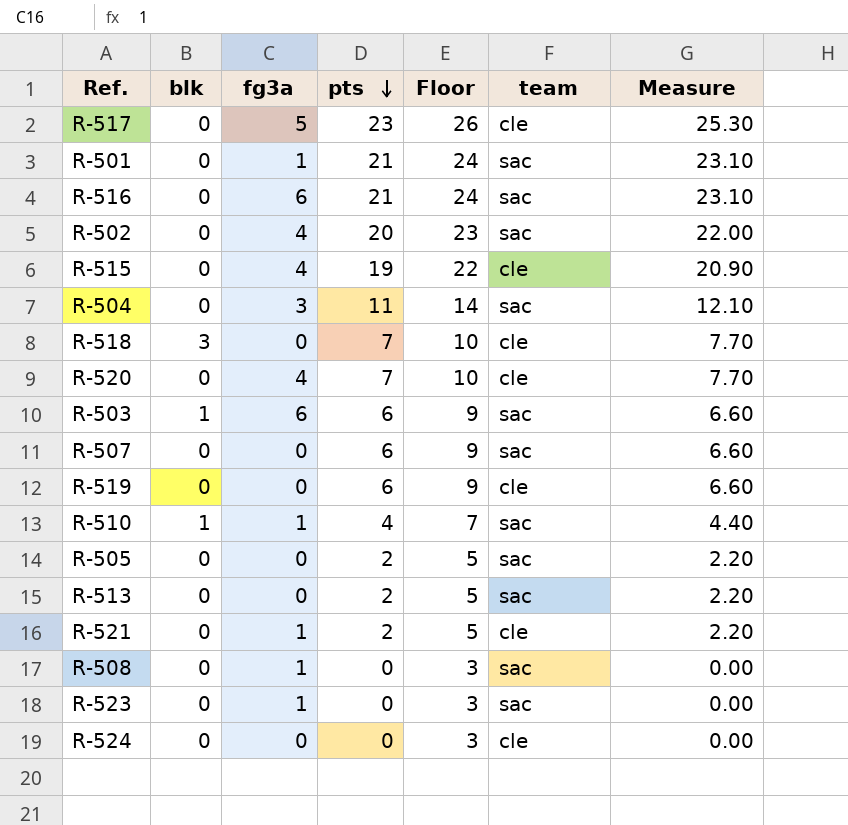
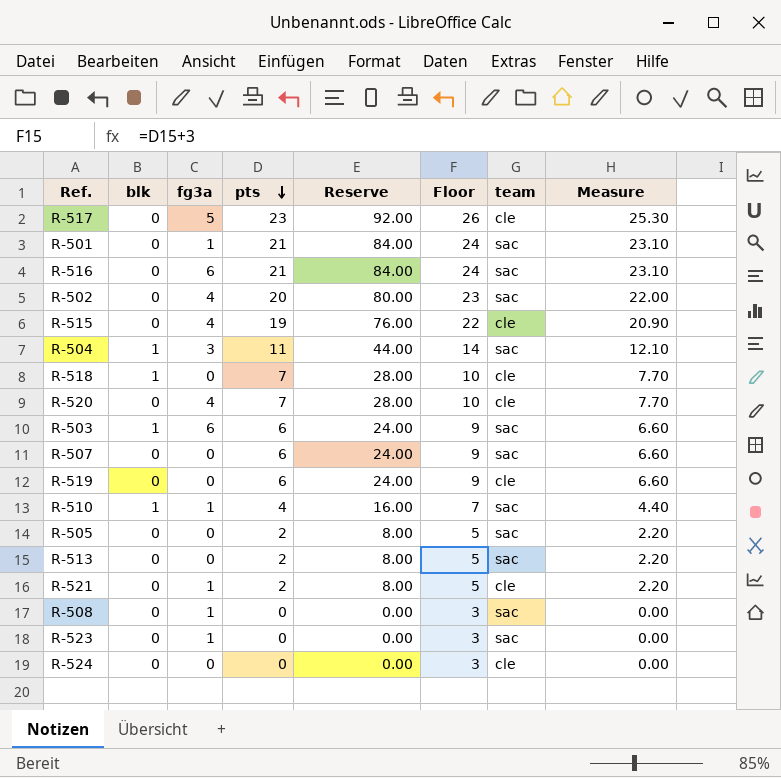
column Reserve | formula: none -> [pts] * 4
R-504 | blk: 0 -> 1
R-518 | blk: 3 -> 1

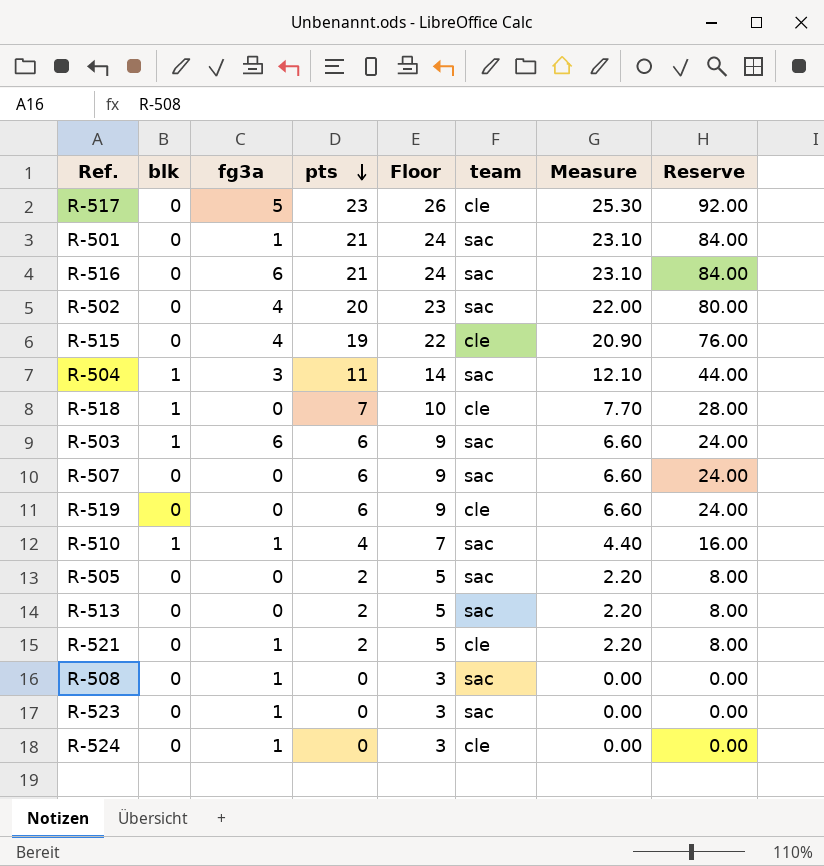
column Reserve | position: 5 -> 8
row R-520: 0 | 4 | 7 | 28.00 | 10 | cle | 7.70 -> none
R-524 | fg3a: 0 -> 1

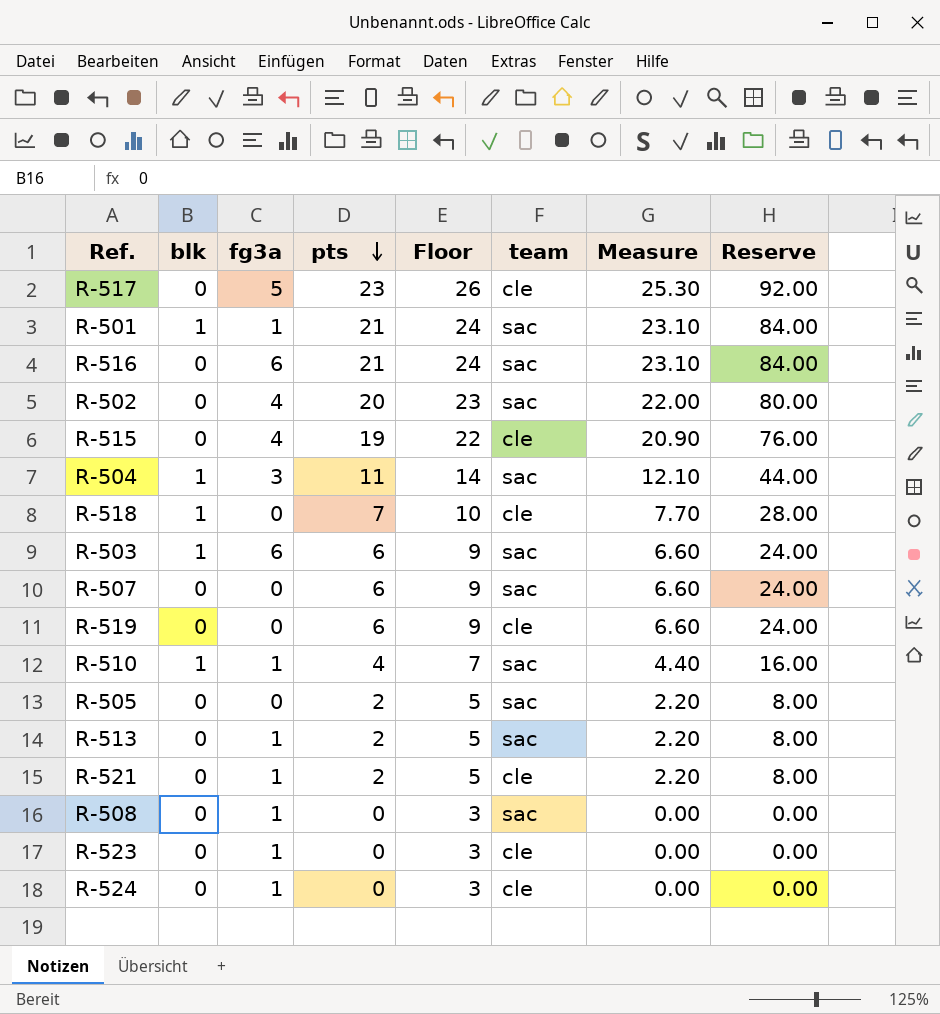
R-501 | blk: 0 -> 1
R-513 | fg3a: 0 -> 1
R-523 | team: sac -> cle

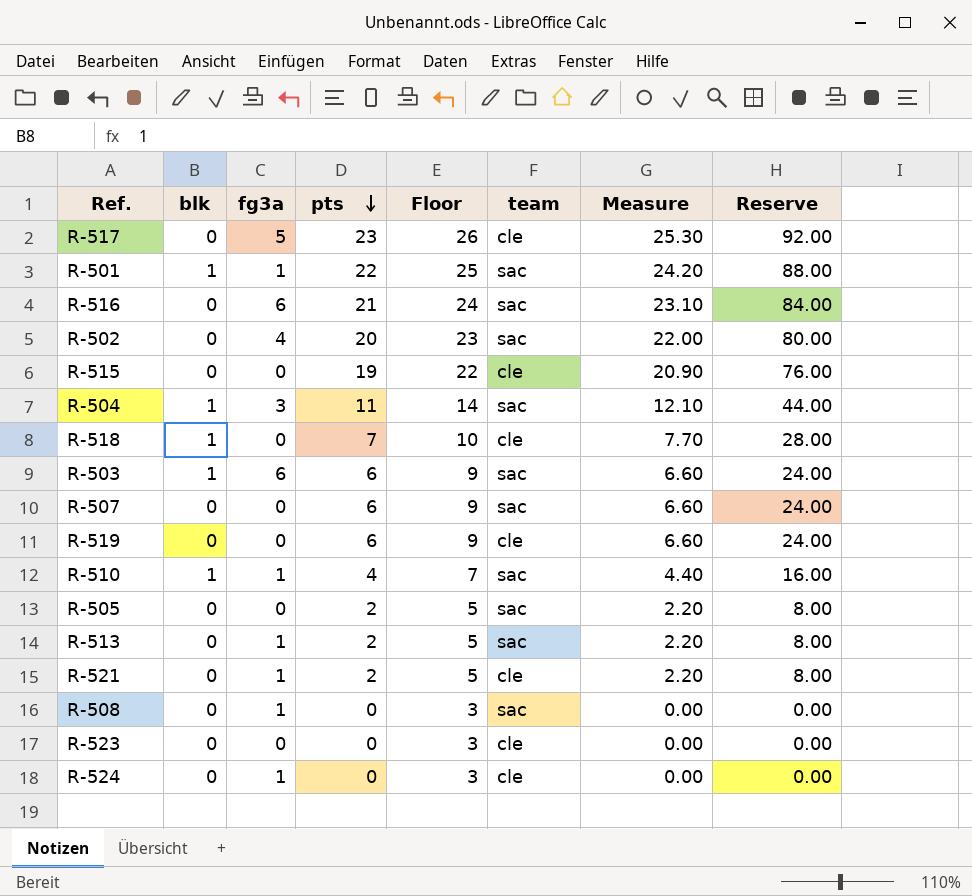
R-501 | pts: 21 -> 22
R-501 | Floor: 24 -> 25
R-501 | Measure: 23.10 -> 24.20
R-501 | Reserve: 84.00 -> 88.00
R-515 | fg3a: 4 -> 0
R-523 | fg3a: 1 -> 0

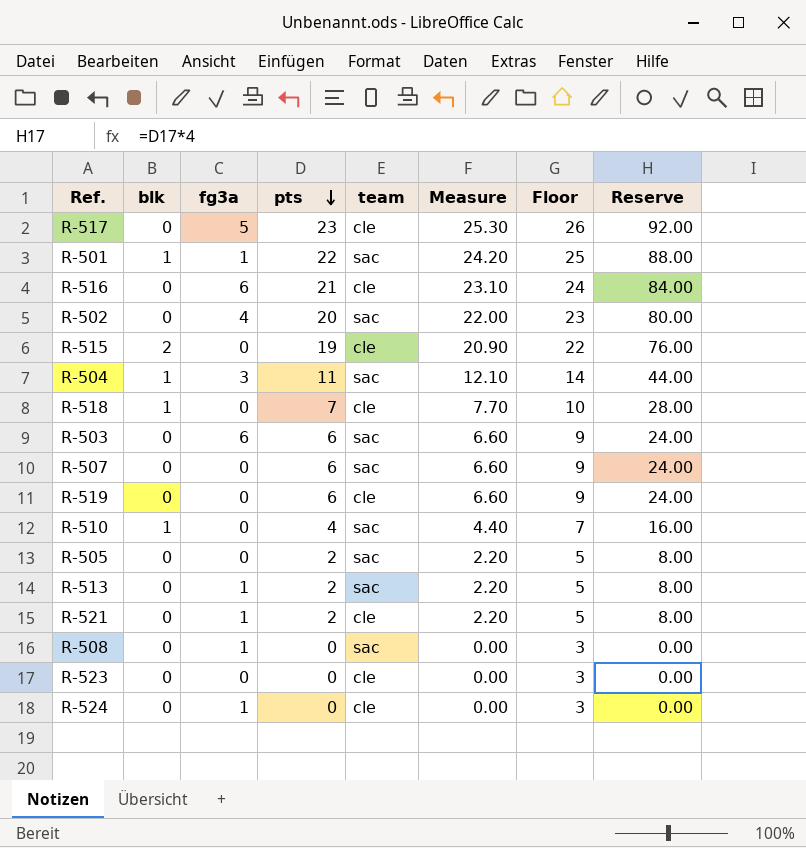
column Floor | position: 5 -> 7
R-516 | team: sac -> cle
R-515 | blk: 0 -> 2
R-503 | blk: 1 -> 0
R-510 | fg3a: 1 -> 0

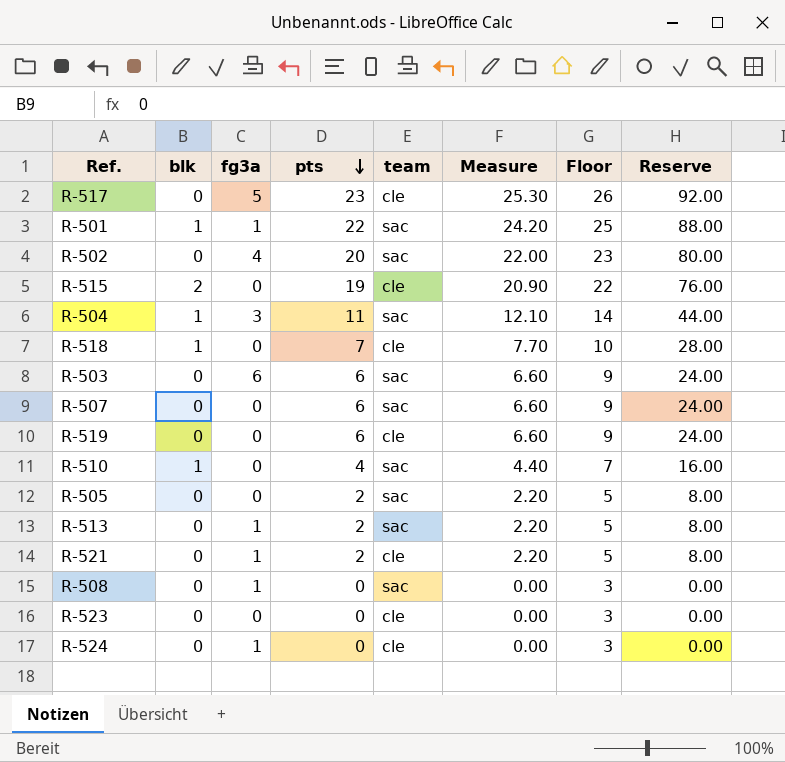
row R-516: 0 | 6 | 21 | cle | 23.10 | 24 | 84.00 -> none

